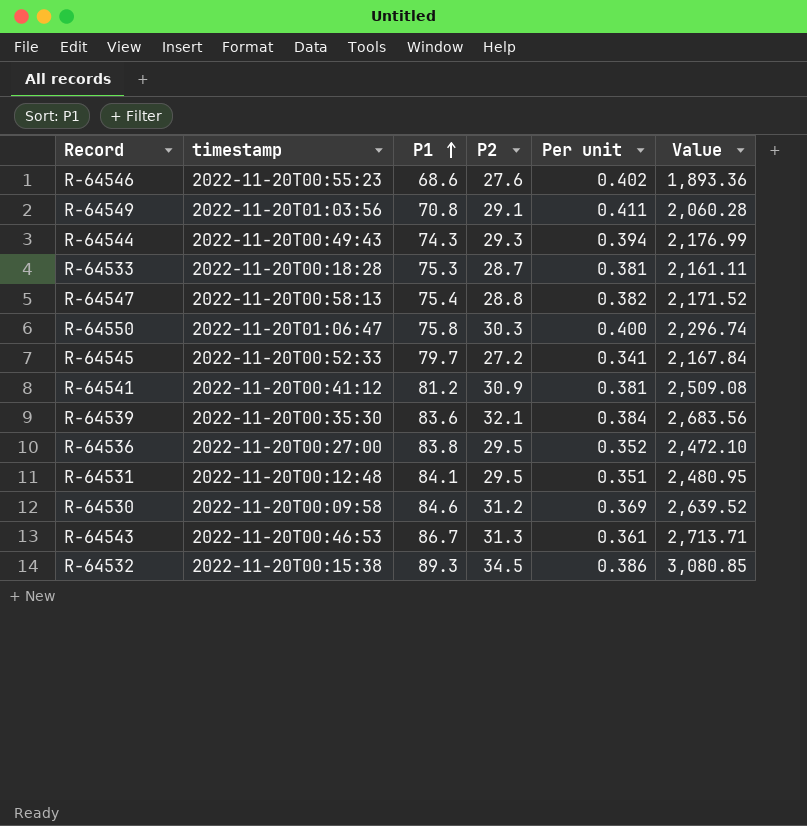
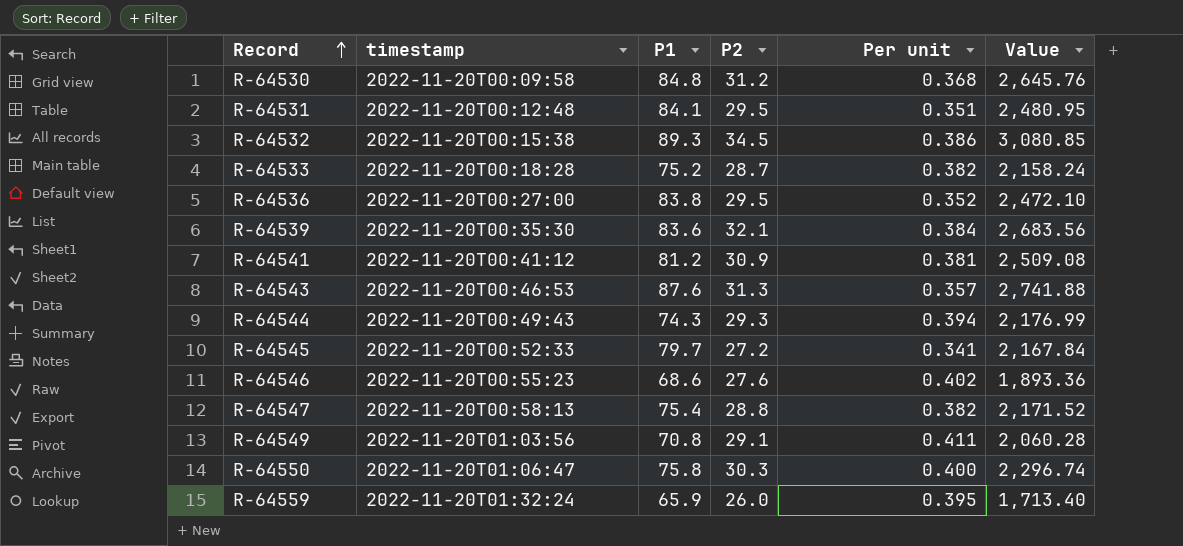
row order: P1 ascending -> Record ascending
R-64530 | P1: 84.6 -> 84.8
R-64530 | Per unit: 0.369 -> 0.368
R-64530 | Value: 2,639.52 -> 2,645.76
R-64533 | P1: 75.3 -> 75.2
R-64533 | Per unit: 0.381 -> 0.382
R-64533 | Value: 2,161.11 -> 2,158.24
R-64543 | P1: 86.7 -> 87.6
R-64543 | Per unit: 0.361 -> 0.357
R-64543 | Value: 2,713.71 -> 2,741.88
row R-64559: none -> 2022-11-20T01:32:24 | 65.9 | 26.0 | 0.395 | 1,713.40

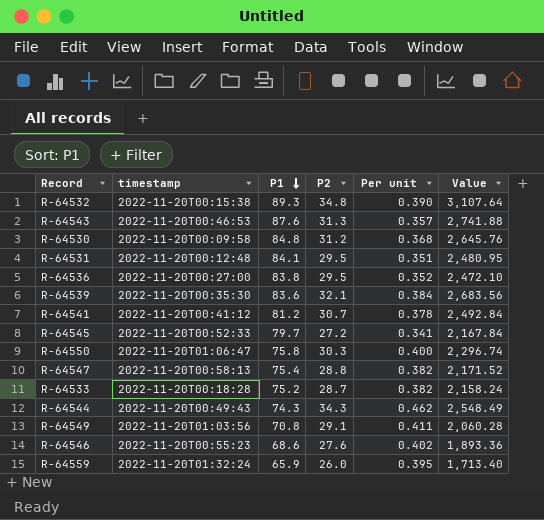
row order: Record ascending -> P1 descending
R-64532 | P2: 34.5 -> 34.8
R-64532 | Per unit: 0.386 -> 0.390
R-64532 | Value: 3,080.85 -> 3,107.64
R-64541 | P2: 30.9 -> 30.7
R-64541 | Per unit: 0.381 -> 0.378
R-64541 | Value: 2,509.08 -> 2,492.84
R-64544 | P2: 29.3 -> 34.3
R-64544 | Per unit: 0.394 -> 0.462
R-64544 | Value: 2,176.99 -> 2,548.49

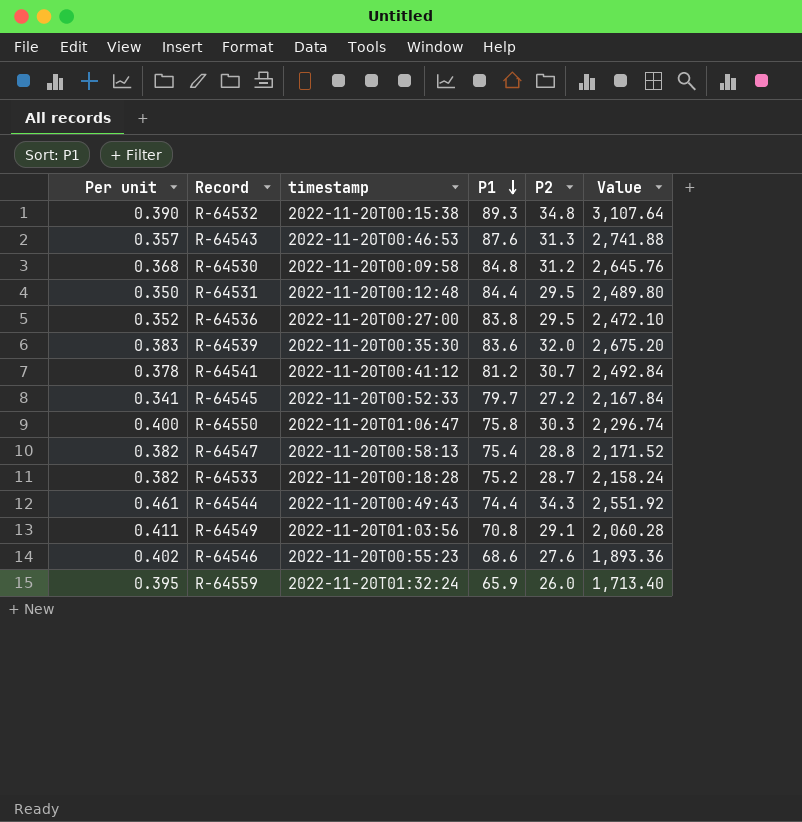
column Per unit | position: 5 -> 1
R-64531 | Per unit: 0.351 -> 0.350
R-64531 | P1: 84.1 -> 84.4
R-64531 | Value: 2,480.95 -> 2,489.80
R-64539 | Per unit: 0.384 -> 0.383
R-64539 | P2: 32.1 -> 32.0
R-64539 | Value: 2,683.56 -> 2,675.20
R-64544 | Per unit: 0.462 -> 0.461
R-64544 | P1: 74.3 -> 74.4
R-64544 | Value: 2,548.49 -> 2,551.92

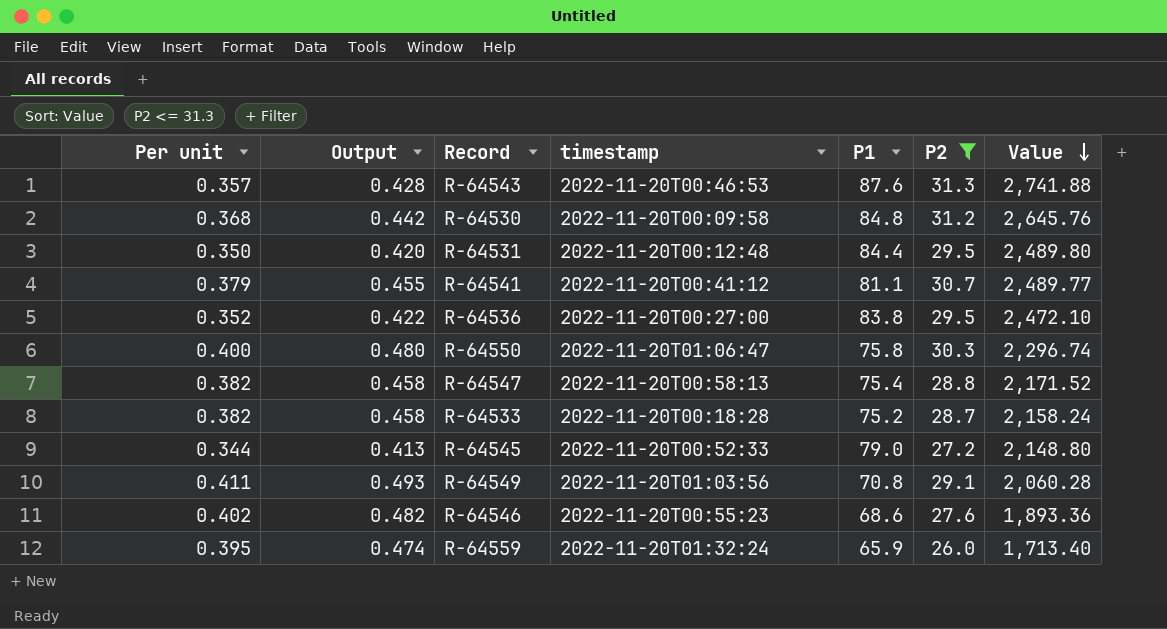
filter: none -> P2 <= 31.3
row order: P1 descending -> Value descending
column Output | formula: none -> [Per unit] * 1.2
R-64541 | Per unit: 0.378 -> 0.379
R-64541 | P1: 81.2 -> 81.1
R-64541 | Value: 2,492.84 -> 2,489.77
R-64545 | Per unit: 0.341 -> 0.344
R-64545 | P1: 79.7 -> 79.0
R-64545 | Value: 2,167.84 -> 2,148.80

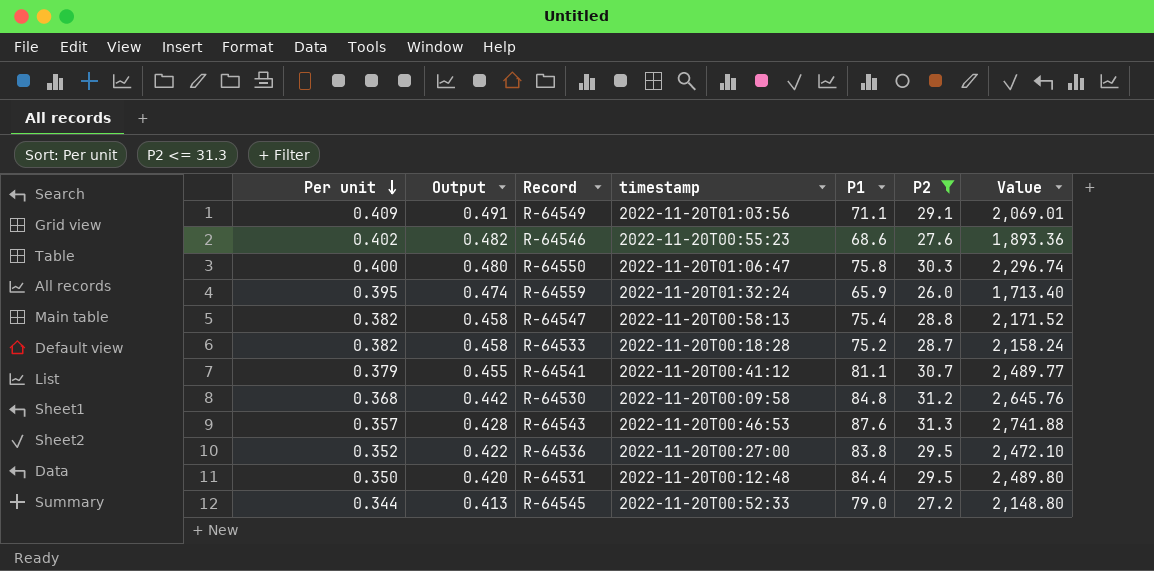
row order: Value descending -> Per unit descending
R-64549 | Per unit: 0.411 -> 0.409
R-64549 | Output: 0.493 -> 0.491
R-64549 | P1: 70.8 -> 71.1
R-64549 | Value: 2,060.28 -> 2,069.01

